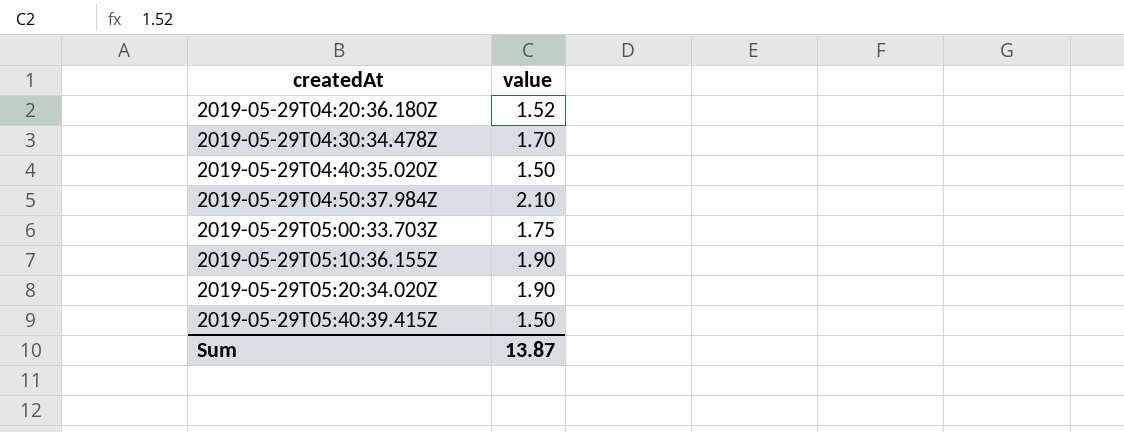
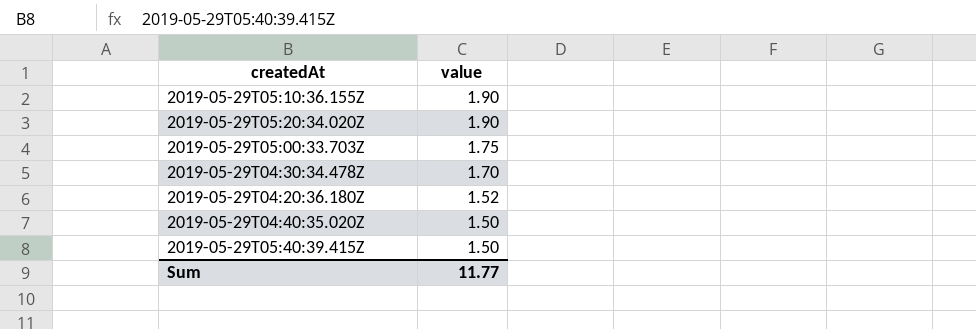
row order: createdAt ascending -> value descending
row 2019-05-29T04:50:37.984Z: 2.10 -> none
Sum | value: 13.87 -> 11.77

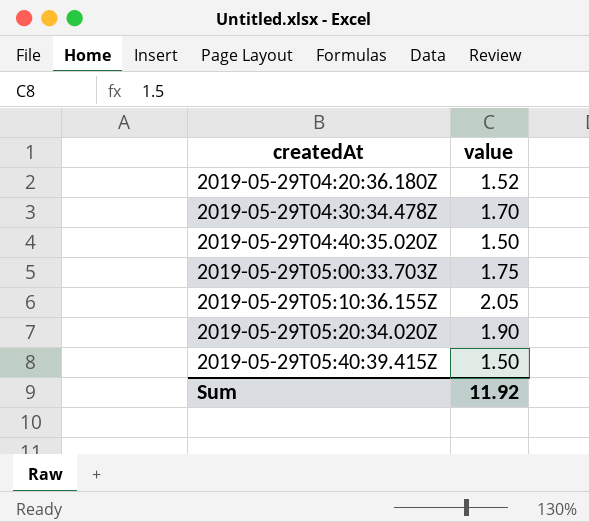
row order: value descending -> createdAt ascending
2019-05-29T05:10:36.155Z | value: 1.90 -> 2.05
Sum | value: 11.77 -> 11.92

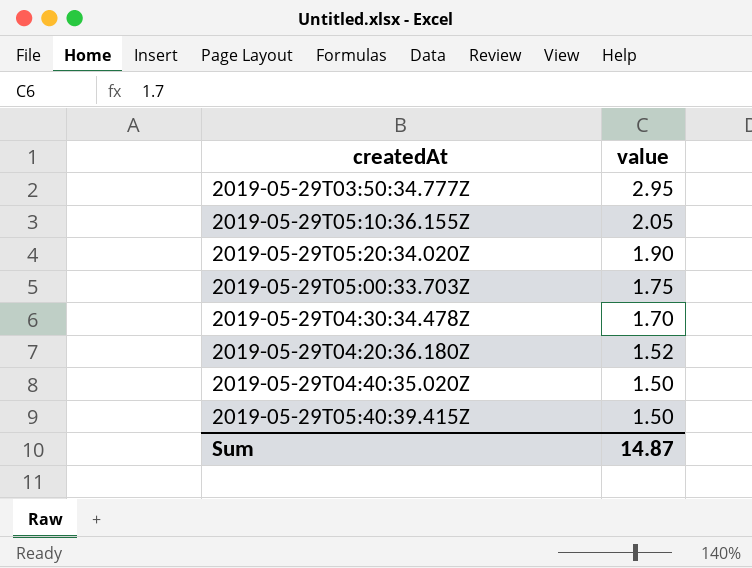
row order: createdAt ascending -> value descending
row 2019-05-29T03:50:34.777Z: none -> 2.95
Sum | value: 11.92 -> 14.87

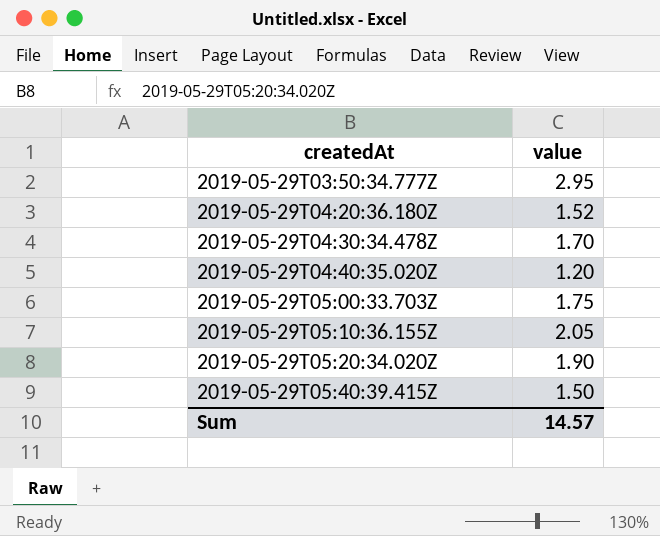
row order: value descending -> createdAt ascending
2019-05-29T04:40:35.020Z | value: 1.50 -> 1.20
Sum | value: 14.87 -> 14.57

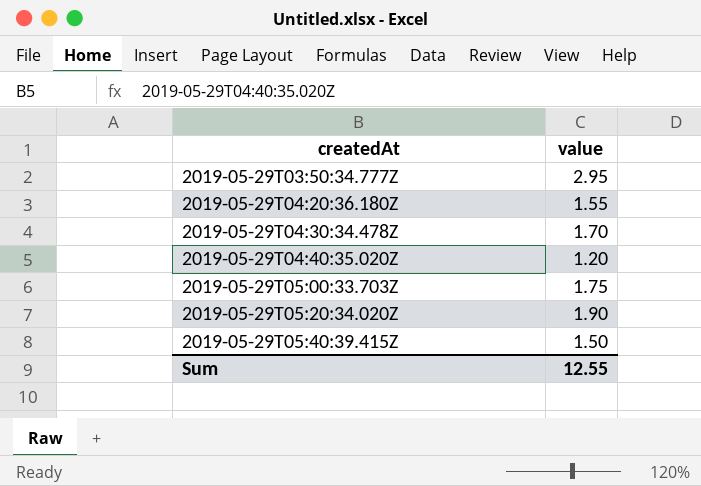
row 2019-05-29T05:10:36.155Z: 2.05 -> none
2019-05-29T04:20:36.180Z | value: 1.52 -> 1.55
Sum | value: 14.57 -> 12.55

